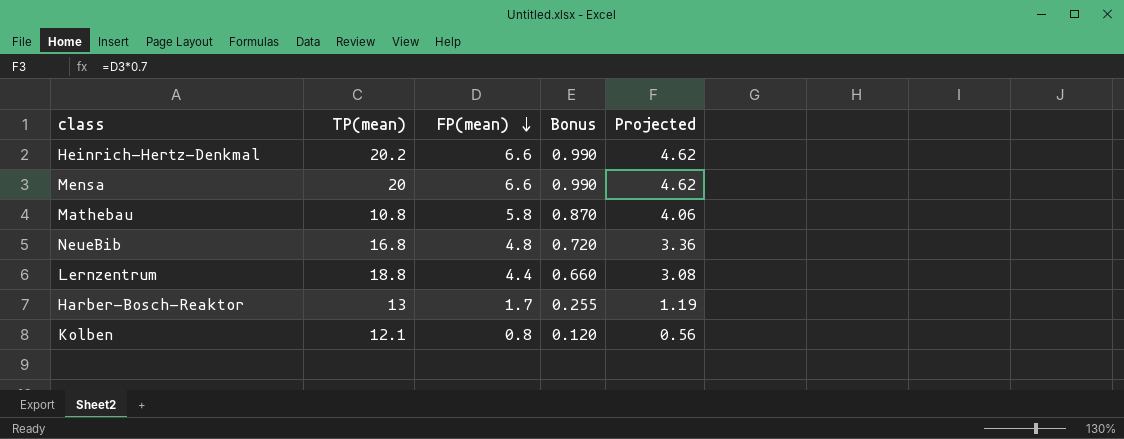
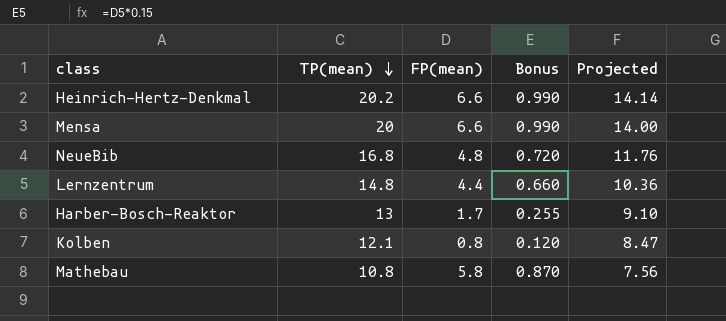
row order: FP(mean) descending -> TP(mean) descending
column Projected | formula: [FP(mean)] * 0.7 -> [TP(mean)] * 0.7
Lernzentrum | TP(mean): 18.8 -> 14.8

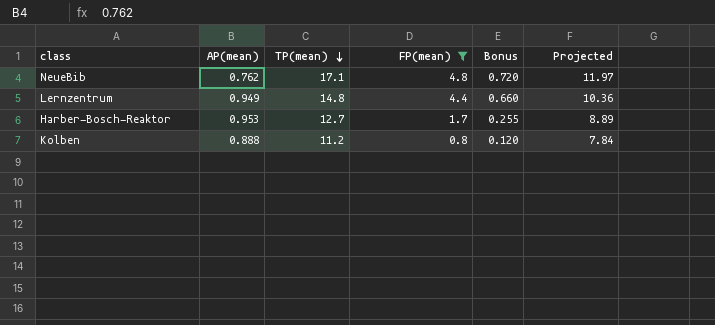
filter: none -> FP(mean) <= 4.8
column AP(mean) | position: none -> 2
NeueBib | TP(mean): 16.8 -> 17.1
NeueBib | Projected: 11.76 -> 11.97
Harber-Bosch-Reaktor | TP(mean): 13 -> 12.7
Harber-Bosch-Reaktor | Projected: 9.10 -> 8.89
Kolben | TP(mean): 12.1 -> 11.2
Kolben | Projected: 8.47 -> 7.84

